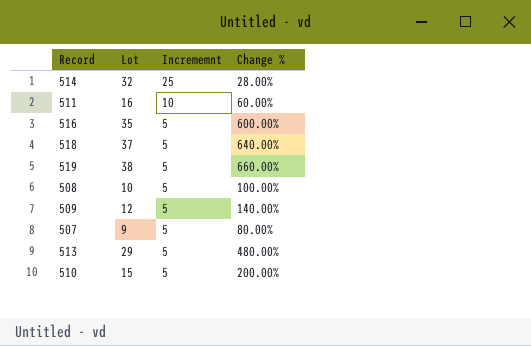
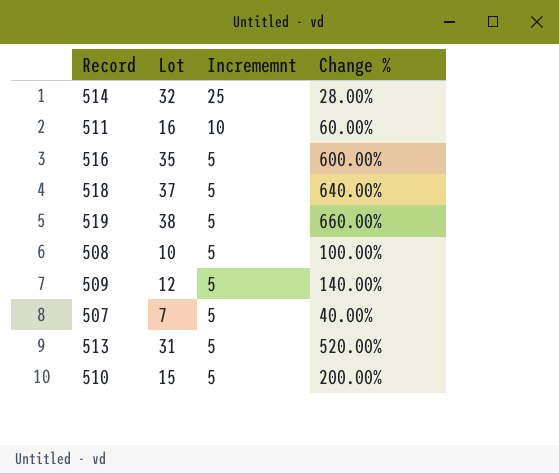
507 | Lot: 9 -> 7
507 | Change %: 80.00% -> 40.00%
513 | Lot: 29 -> 31
513 | Change %: 480.00% -> 520.00%

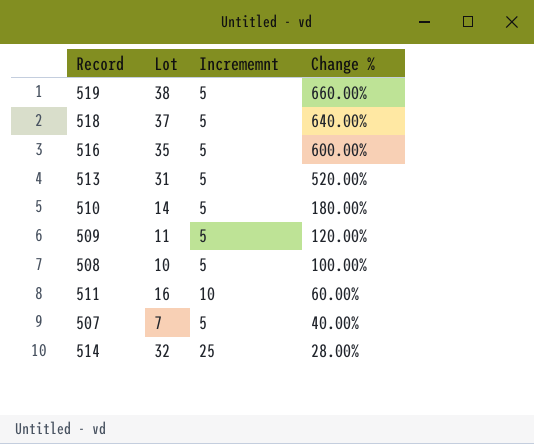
row order: Incrememnt descending -> Change % descending
510 | Lot: 15 -> 14
510 | Change %: 200.00% -> 180.00%
509 | Lot: 12 -> 11
509 | Change %: 140.00% -> 120.00%

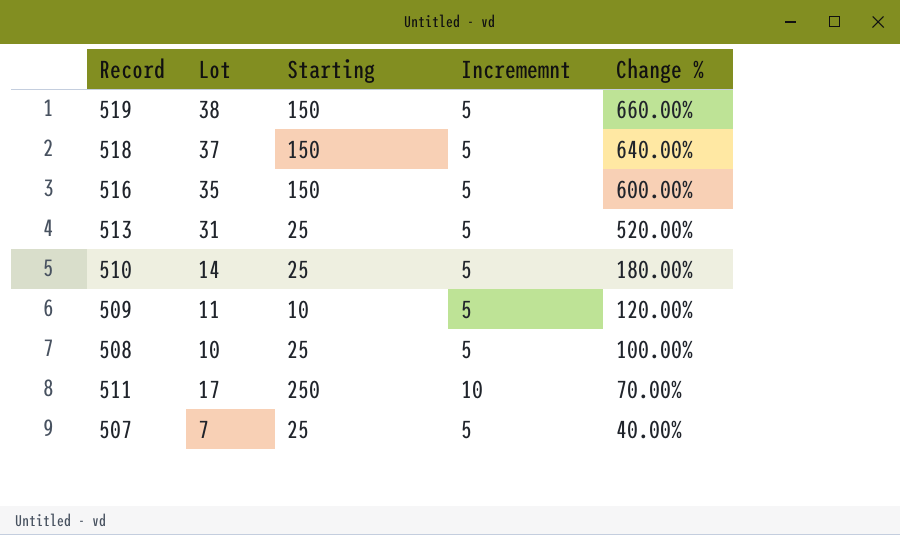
column Starting | position: none -> 3
row 514: 32 | 25 | 28.00% -> none
511 | Lot: 16 -> 17
511 | Change %: 60.00% -> 70.00%

